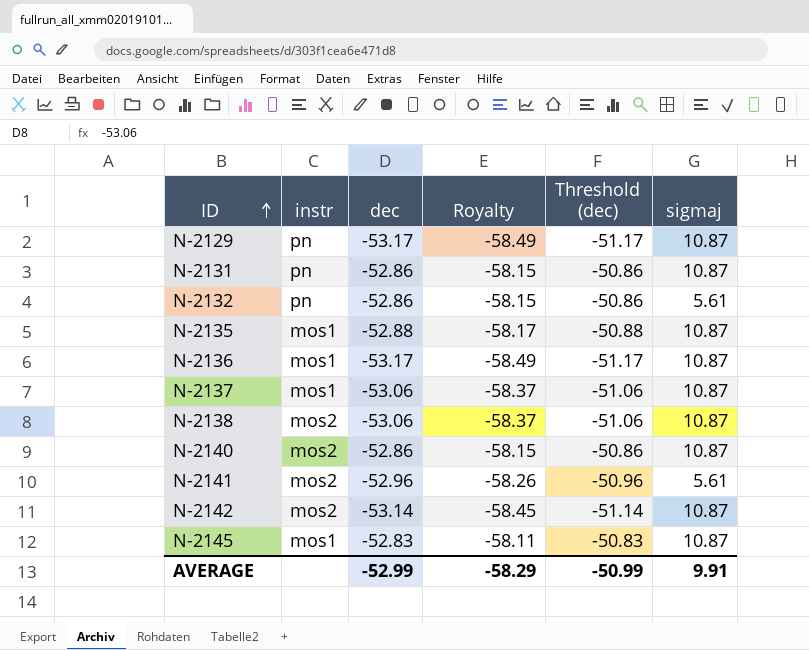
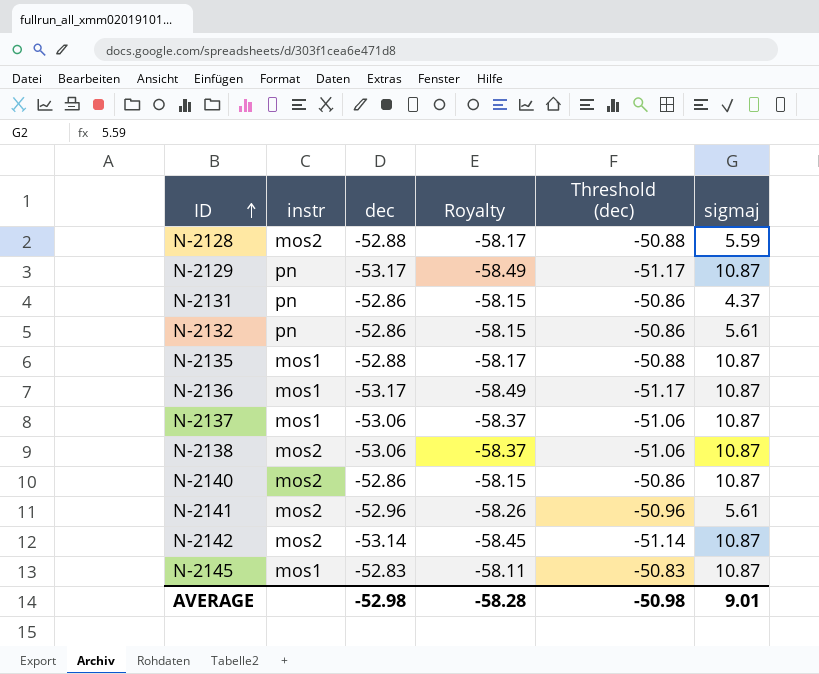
row N-2128: none -> mos2 | -52.88 | -58.17 | -50.88 | 5.59
N-2131 | sigmaj: 10.87 -> 4.37
AVERAGE | dec: -52.99 -> -52.98
AVERAGE | Royalty: -58.29 -> -58.28
AVERAGE | Threshold (dec): -50.99 -> -50.98
AVERAGE | sigmaj: 9.91 -> 9.01

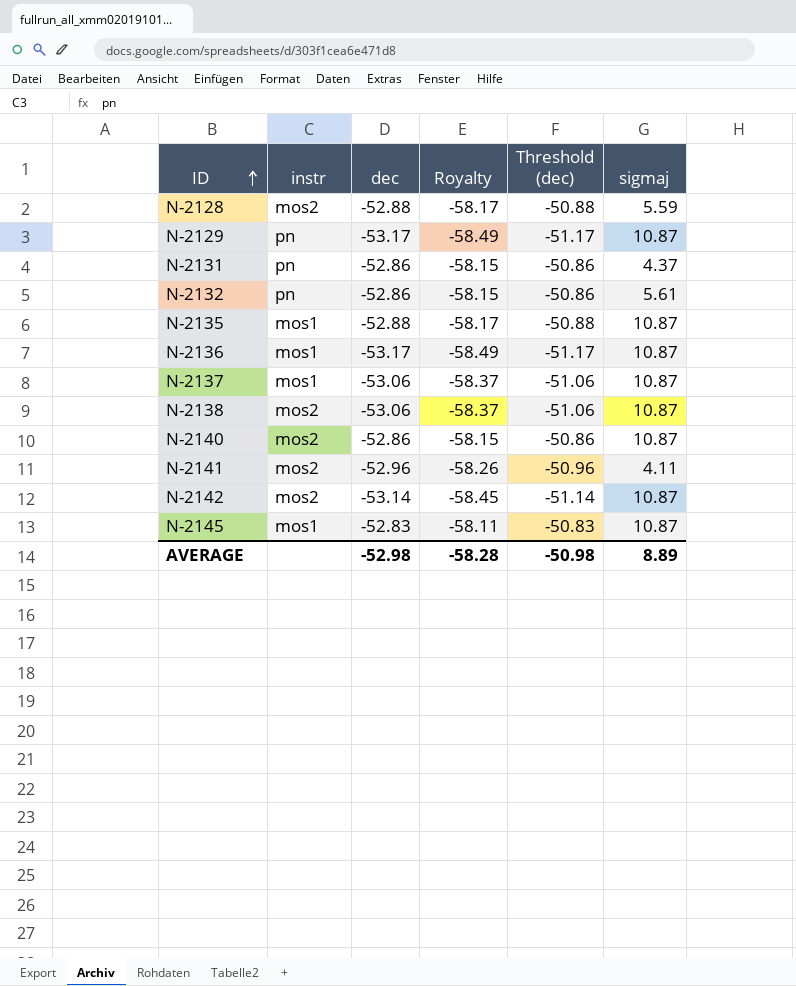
N-2141 | sigmaj: 5.61 -> 4.11
AVERAGE | sigmaj: 9.01 -> 8.89

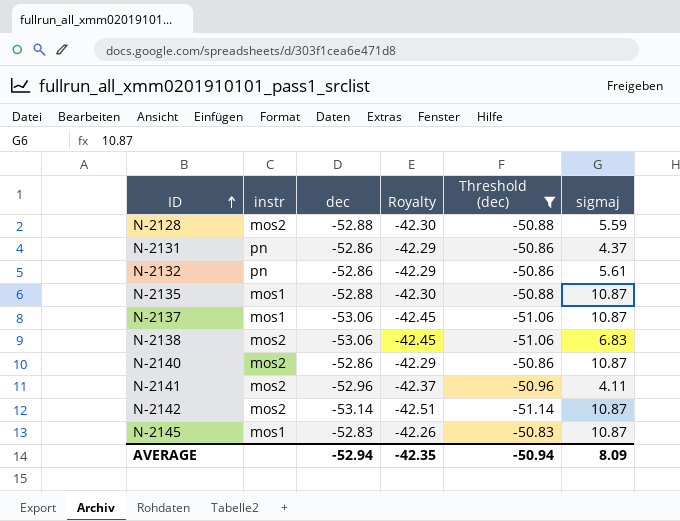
filter: none -> Threshold (dec) != -51.17
column Royalty | formula: [dec] * 1.1 -> [dec] * 0.8
N-2138 | sigmaj: 10.87 -> 6.83
AVERAGE | dec: -52.98 -> -52.94
AVERAGE | Royalty: -58.28 -> -42.35
AVERAGE | Threshold (dec): -50.98 -> -50.94
AVERAGE | sigmaj: 8.89 -> 8.09

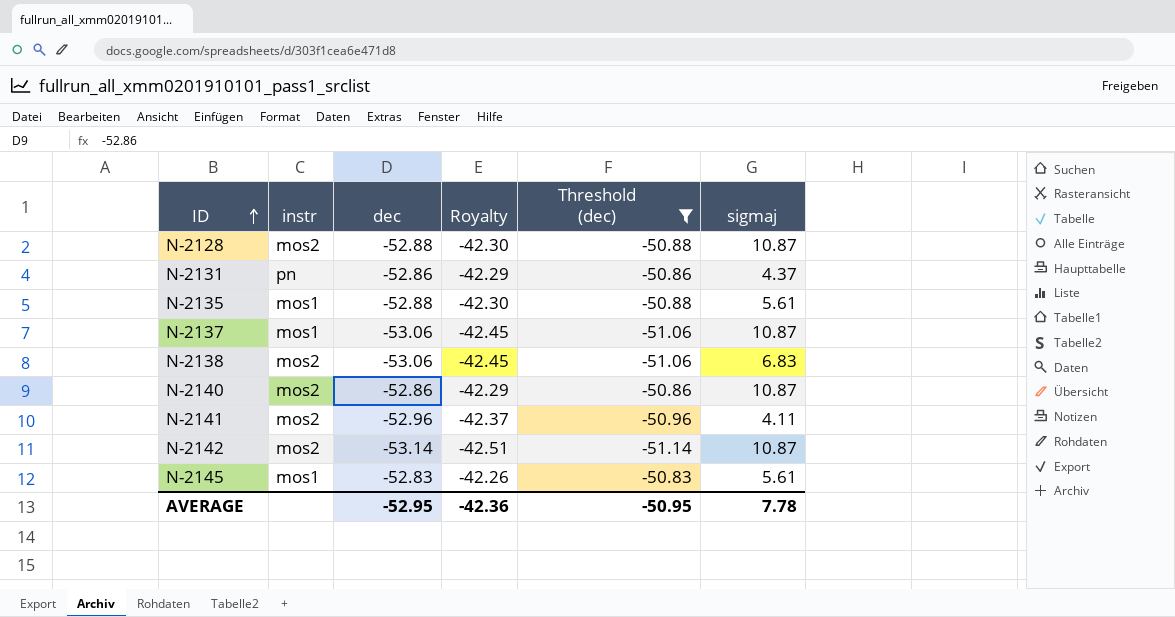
row N-2132: pn | -52.86 | -42.29 | -50.86 | 5.61 -> none
N-2128 | sigmaj: 5.59 -> 10.87
N-2135 | sigmaj: 10.87 -> 5.61
N-2145 | sigmaj: 10.87 -> 5.61
AVERAGE | dec: -52.94 -> -52.95
AVERAGE | Royalty: -42.35 -> -42.36
AVERAGE | Threshold (dec): -50.94 -> -50.95
AVERAGE | sigmaj: 8.09 -> 7.78

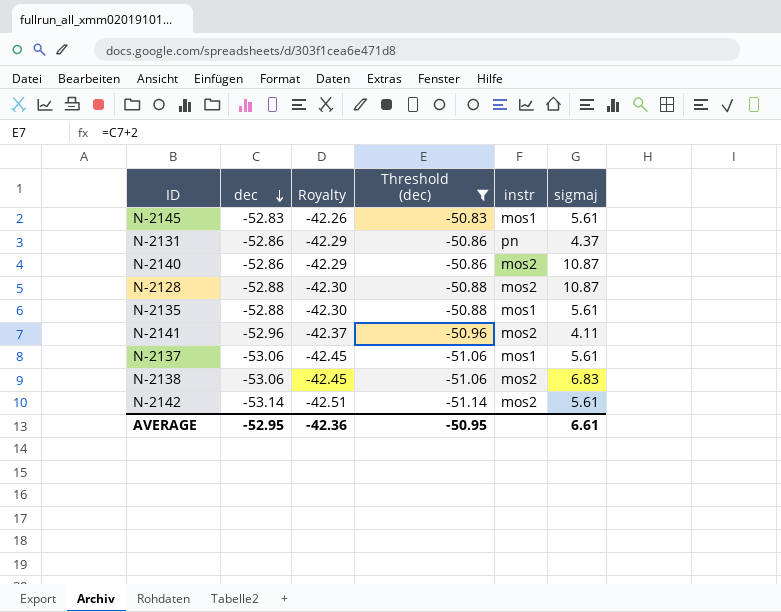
row order: ID ascending -> dec descending
column instr | position: 2 -> 5
N-2137 | sigmaj: 10.87 -> 5.61
N-2142 | sigmaj: 10.87 -> 5.61
AVERAGE | sigmaj: 7.78 -> 6.61

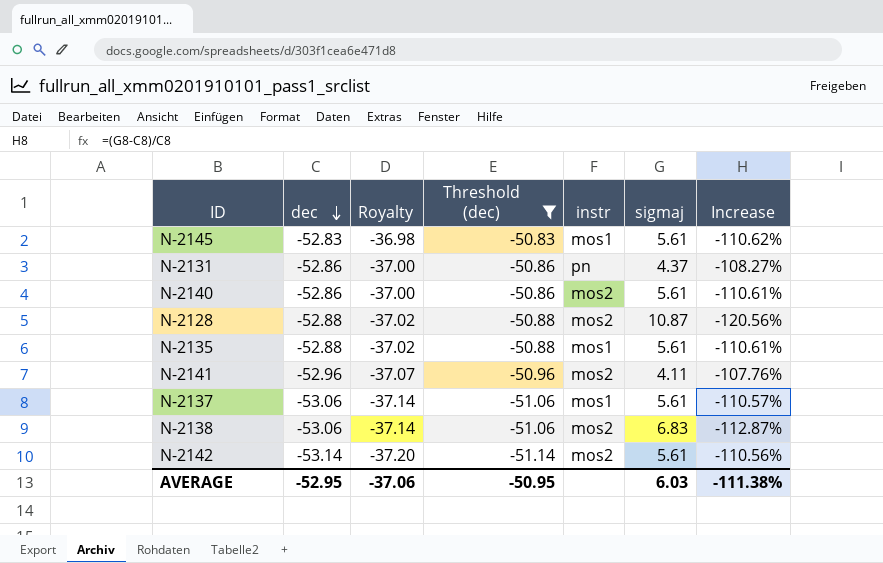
column Royalty | formula: [dec] * 0.8 -> [dec] * 0.7
column Increase | formula: none -> ([sigmaj] - [dec]) / [dec]
N-2140 | sigmaj: 10.87 -> 5.61
AVERAGE | Royalty: -42.36 -> -37.06
AVERAGE | sigmaj: 6.61 -> 6.03

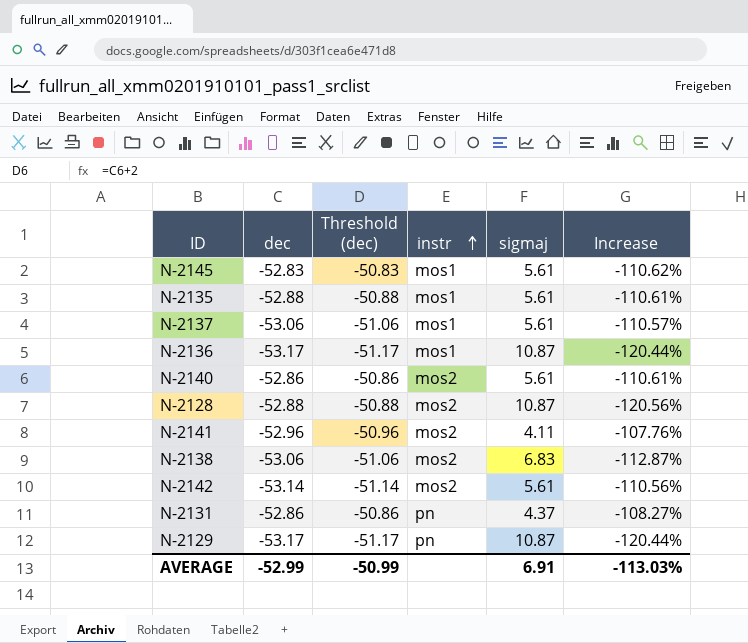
filter: Threshold (dec) != -51.17 -> none
row order: dec descending -> instr ascending
column Royalty | formula: [dec] * 0.7 -> none
AVERAGE | dec: -52.95 -> -52.99
AVERAGE | Threshold (dec): -50.95 -> -50.99
AVERAGE | sigmaj: 6.03 -> 6.91
AVERAGE | Increase: -111.38% -> -113.03%

